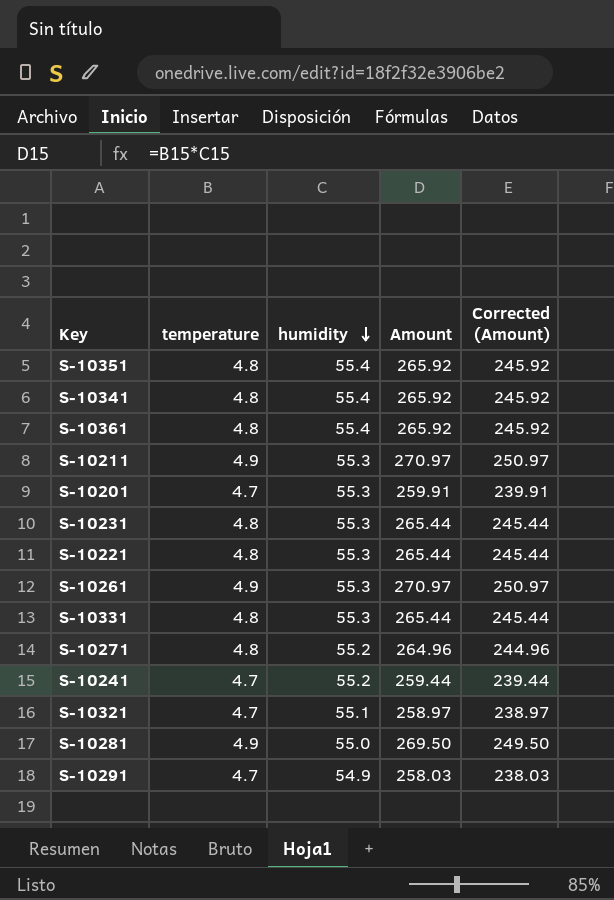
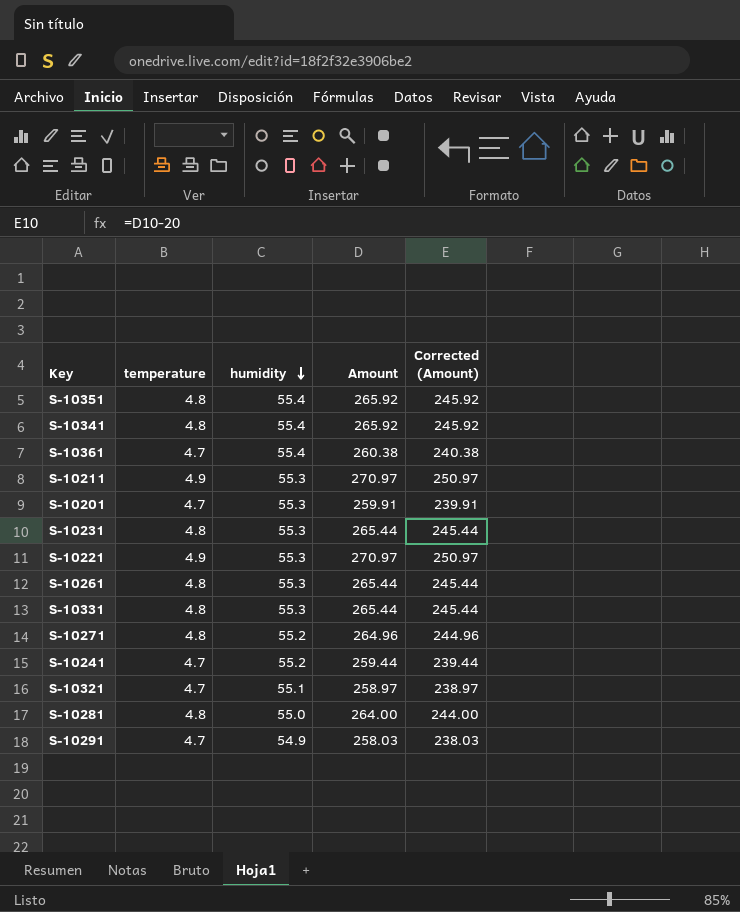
S-10361 | temperature: 4.8 -> 4.7
S-10361 | Amount: 265.92 -> 260.38
S-10361 | Corrected (Amount): 245.92 -> 240.38
S-10221 | temperature: 4.8 -> 4.9
S-10221 | Amount: 265.44 -> 270.97
S-10221 | Corrected (Amount): 245.44 -> 250.97
S-10261 | temperature: 4.9 -> 4.8
S-10261 | Amount: 270.97 -> 265.44
S-10261 | Corrected (Amount): 250.97 -> 245.44
S-10281 | temperature: 4.9 -> 4.8
S-10281 | Amount: 269.50 -> 264.00
S-10281 | Corrected (Amount): 249.50 -> 244.00

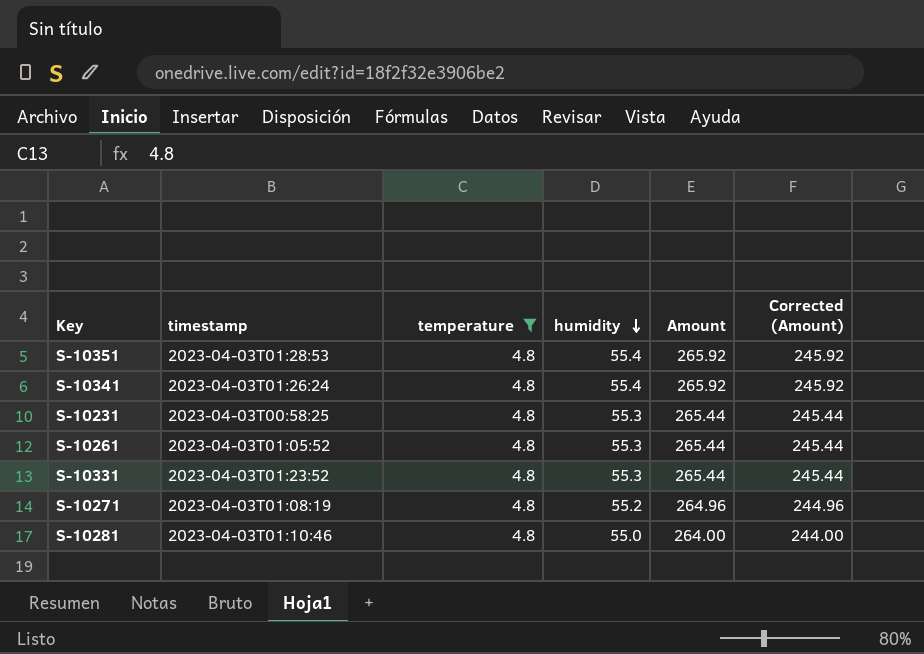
filter: none -> temperature = 4.8
column timestamp | position: none -> 2

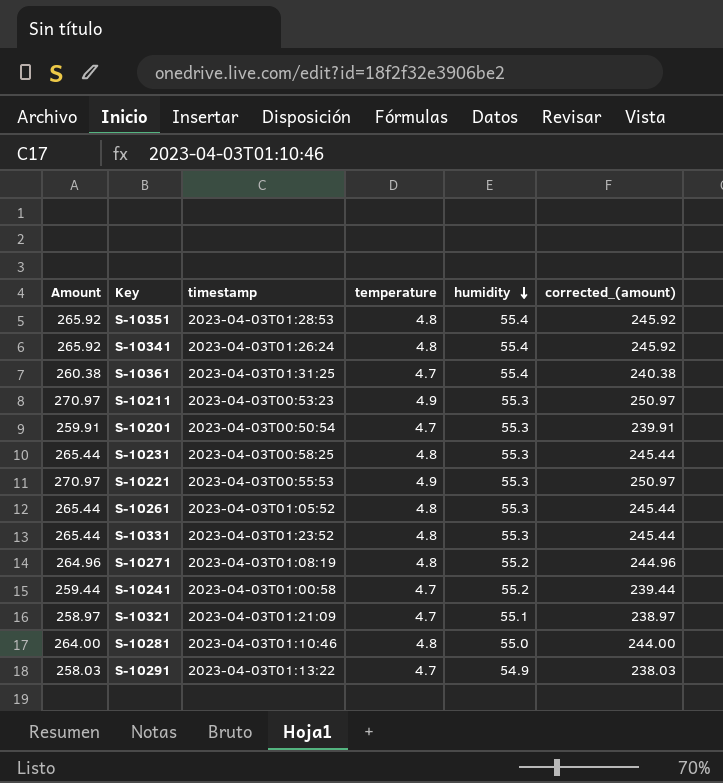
filter: temperature = 4.8 -> none
column Amount | position: 5 -> 1
column name: Corrected (Amount) -> corrected_(amount)

